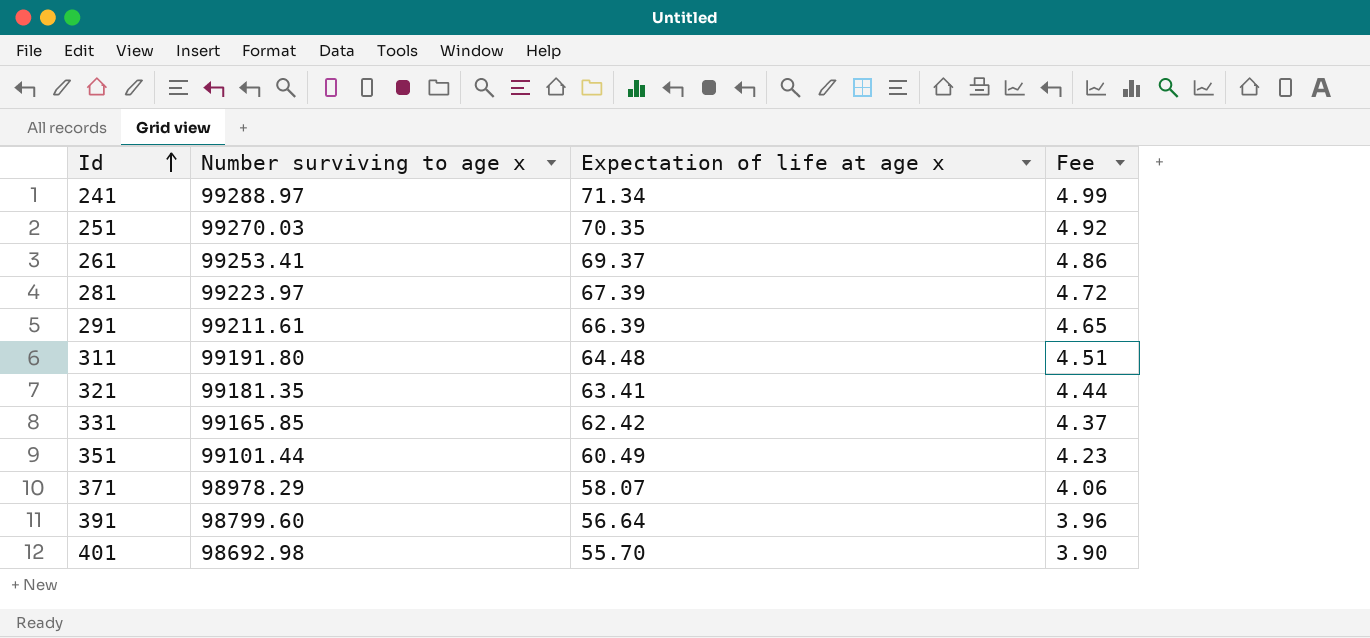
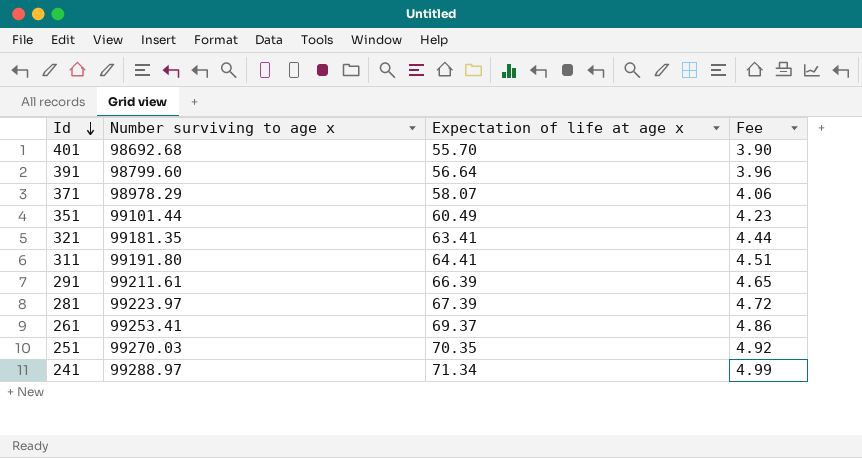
row order: Id ascending -> Id descending
row 331: 99165.85 | 62.42 | 4.37 -> none
401 | Number surviving to age x: 98692.98 -> 98692.68
311 | Expectation of life at age x: 64.48 -> 64.41

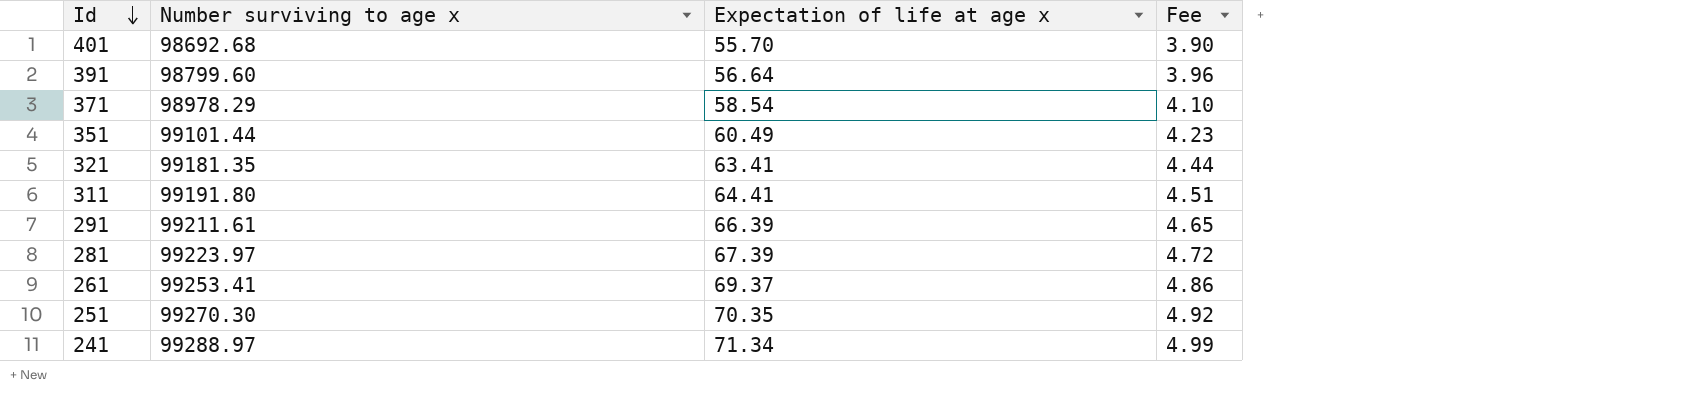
371 | Expectation of life at age x: 58.07 -> 58.54
371 | Fee: 4.06 -> 4.10
251 | Number surviving to age x: 99270.03 -> 99270.30

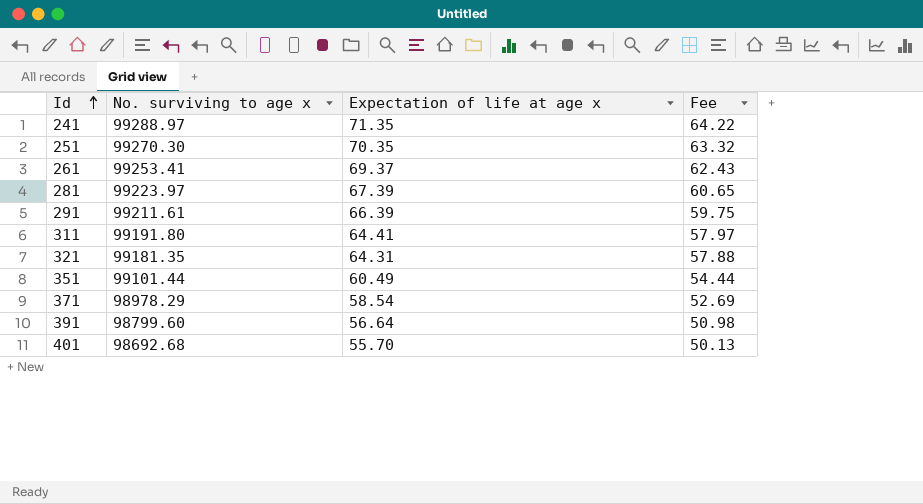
row order: Id descending -> Id ascending
column name: Number surviving to age x -> No. surviving to age x
column Fee | formula: [Expectation of life at age x] * 0.07 -> [Expectation of life at age x] * 0.9
241 | Expectation of life at age x: 71.34 -> 71.35
321 | Expectation of life at age x: 63.41 -> 64.31

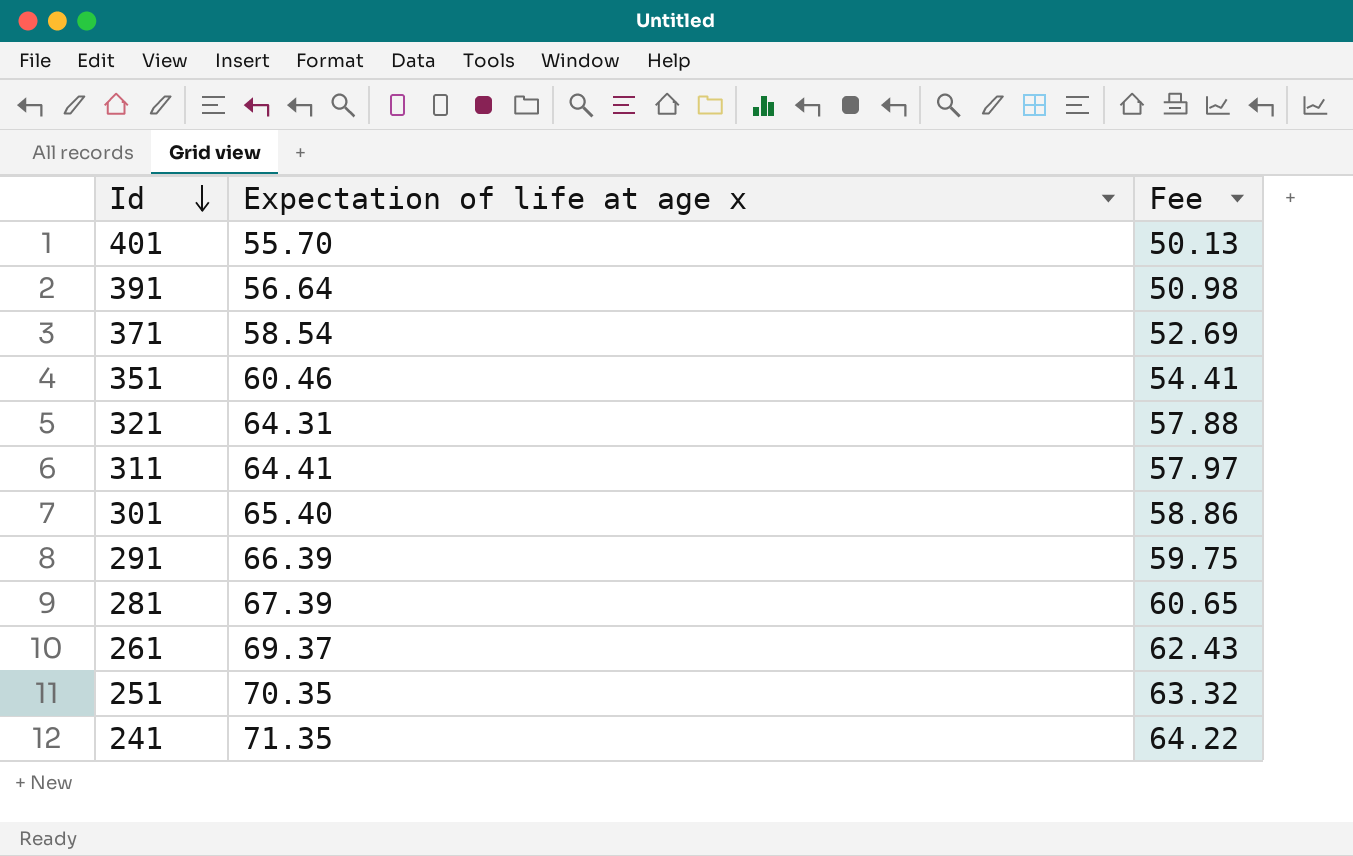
row order: Id ascending -> Id descending
column No. surviving to age x | position: 2 -> none
351 | Expectation of life at age x: 60.49 -> 60.46
351 | Fee: 54.44 -> 54.41
row 301: none -> 65.40 | 58.86

